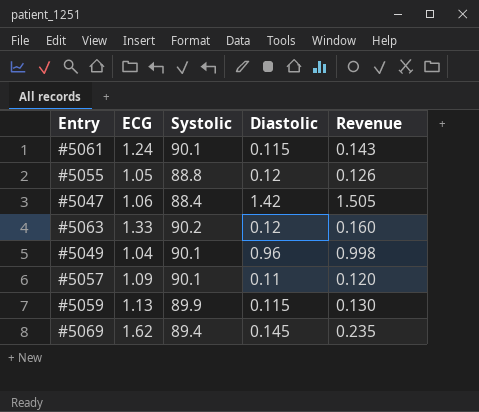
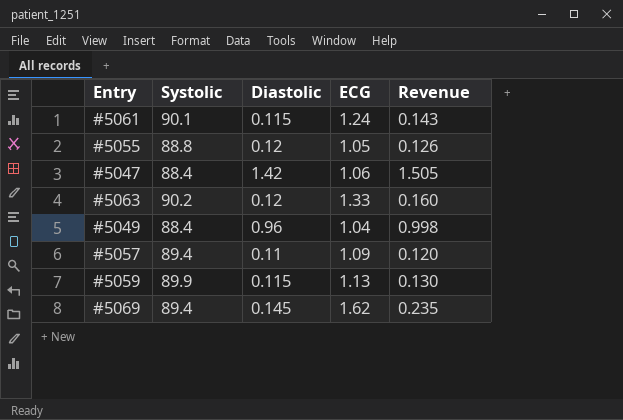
column ECG | position: 2 -> 4
#5049 | Systolic: 90.1 -> 88.4
#5057 | Systolic: 90.1 -> 89.4

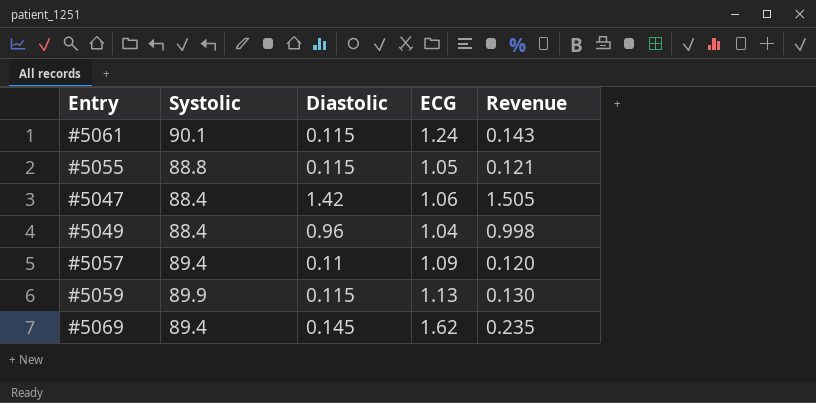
row #5063: 90.2 | 0.12 | 1.33 | 0.160 -> none
#5055 | Diastolic: 0.12 -> 0.115
#5055 | Revenue: 0.126 -> 0.121

